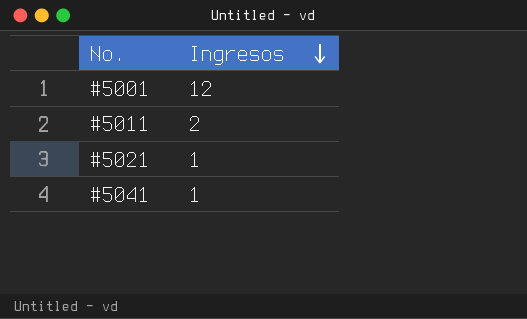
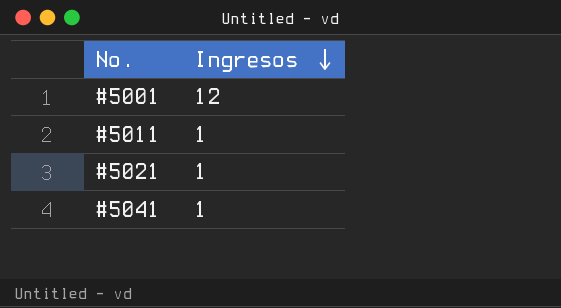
#5011 | Ingresos: 2 -> 1

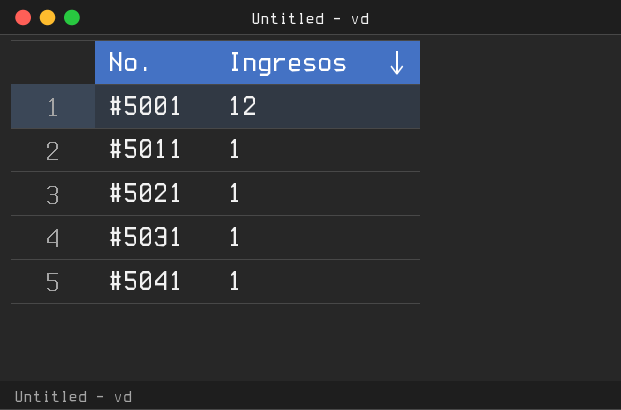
row #5031: none -> 1

